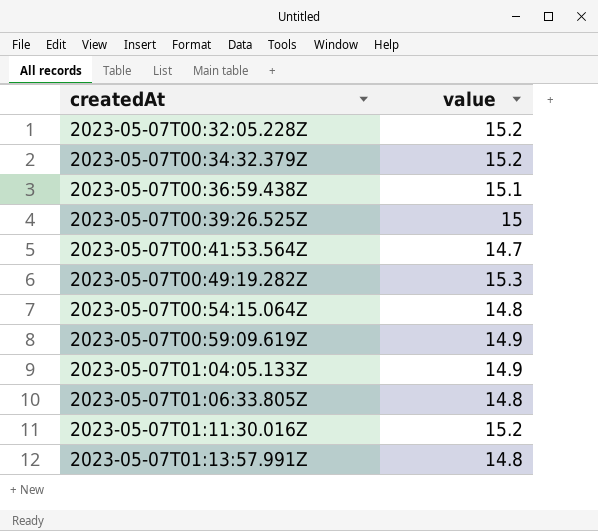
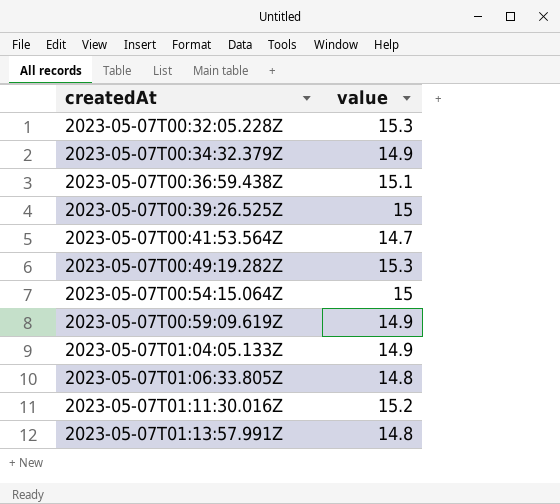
2023-05-07T00:32:05.228Z | value: 15.2 -> 15.3
2023-05-07T00:34:32.379Z | value: 15.2 -> 14.9
2023-05-07T00:54:15.064Z | value: 14.8 -> 15

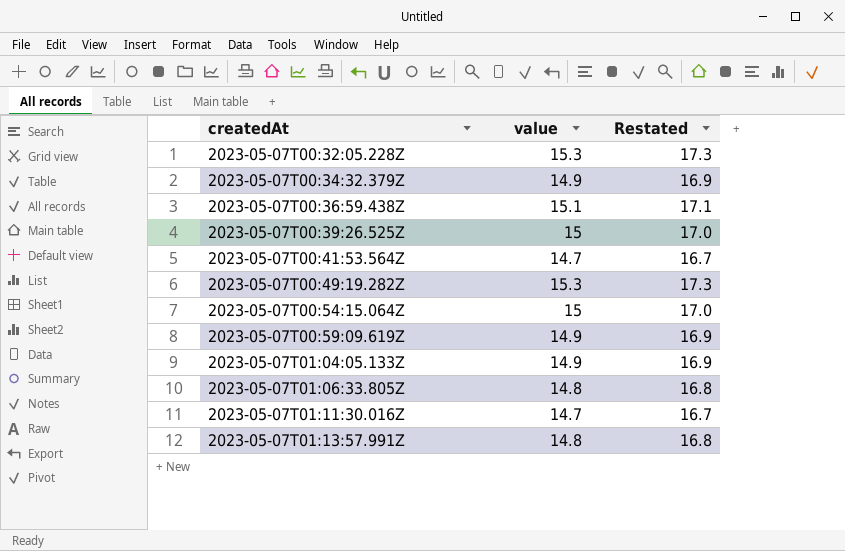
column Restated | formula: none -> [value] + 2
2023-05-07T01:11:30.016Z | value: 15.2 -> 14.7

